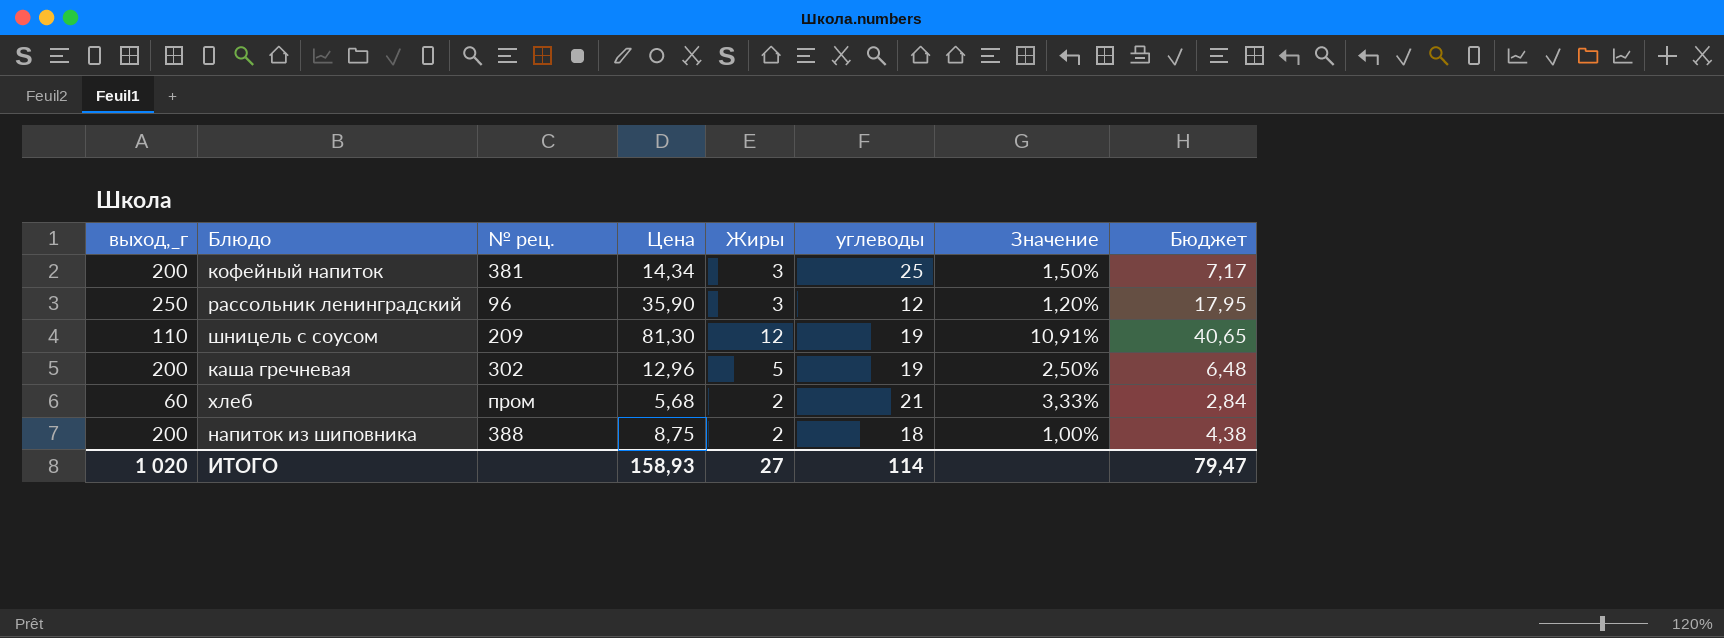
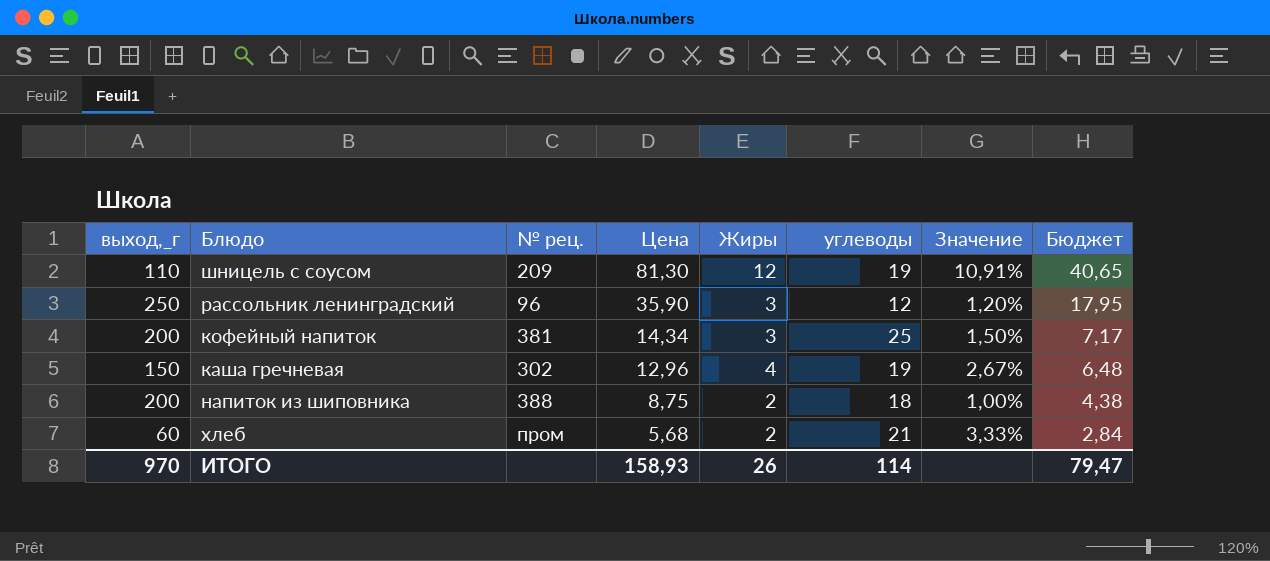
row order: none -> Цена descending
каша гречневая | выход,_г: 200 -> 150
каша гречневая | Жиры: 5 -> 4
каша гречневая | Значение: 2,50% -> 2,67%
ИТОГО | выход,_г: 1 020 -> 970
ИТОГО | Жиры: 27 -> 26

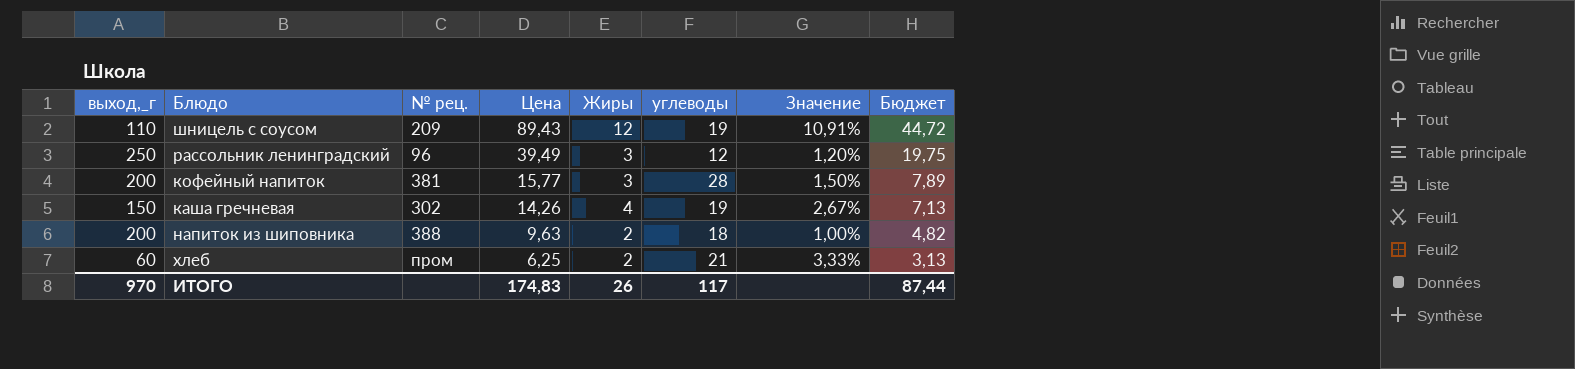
шницель с соусом | Цена: 81,30 -> 89,43
шницель с соусом | Бюджет: 40,65 -> 44,72
рассольник ленинградский | Цена: 35,90 -> 39,49
рассольник ленинградский | Бюджет: 17,95 -> 19,75
кофейный напиток | Цена: 14,34 -> 15,77
кофейный напиток | углеводы: 25 -> 28
кофейный напиток | Бюджет: 7,17 -> 7,89
каша гречневая | Цена: 12,96 -> 14,26
каша гречневая | Бюджет: 6,48 -> 7,13
напиток из шиповника | Цена: 8,75 -> 9,63
напиток из шиповника | Бюджет: 4,38 -> 4,82
хлеб | Цена: 5,68 -> 6,25
хлеб | Бюджет: 2,84 -> 3,13
ИТОГО | Цена: 158,93 -> 174,83
ИТОГО | углеводы: 114 -> 117
ИТОГО | Бюджет: 79,47 -> 87,44

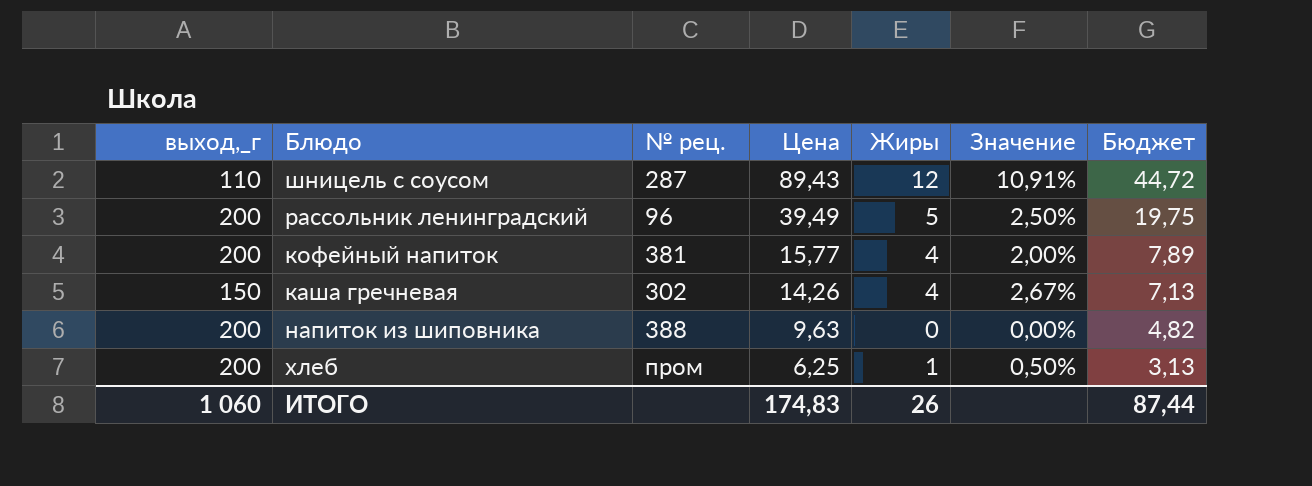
column углеводы | position: 6 -> none
шницель с соусом | № рец.: 209 -> 287
рассольник ленинградский | выход,_г: 250 -> 200
рассольник ленинградский | Жиры: 3 -> 5
рассольник ленинградский | Значение: 1,20% -> 2,50%
кофейный напиток | Жиры: 3 -> 4
кофейный напиток | Значение: 1,50% -> 2,00%
напиток из шиповника | Жиры: 2 -> 0
напиток из шиповника | Значение: 1,00% -> 0,00%
хлеб | выход,_г: 60 -> 200
хлеб | Жиры: 2 -> 1
хлеб | Значение: 3,33% -> 0,50%
ИТОГО | выход,_г: 970 -> 1 060

